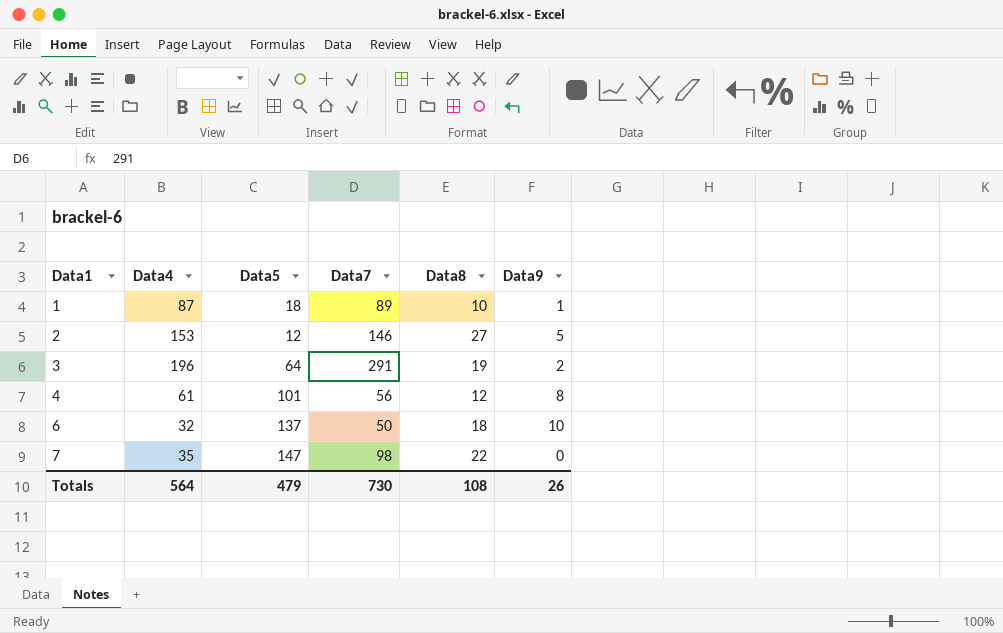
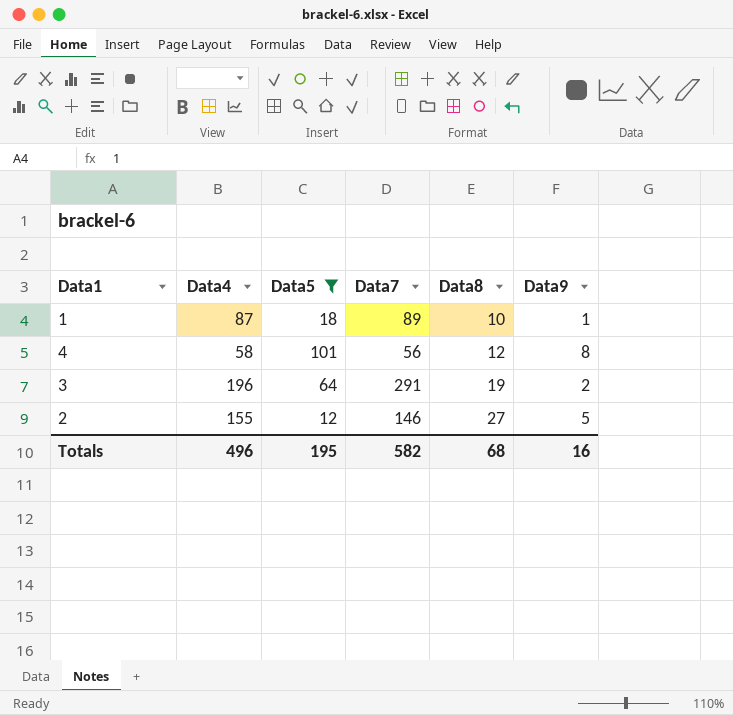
filter: none -> Data5 <= 101
row order: Data1 ascending -> Data8 ascending
4 | Data4: 61 -> 58
2 | Data4: 153 -> 155
Totals | Data4: 564 -> 496
Totals | Data5: 479 -> 195
Totals | Data7: 730 -> 582
Totals | Data8: 108 -> 68
Totals | Data9: 26 -> 16

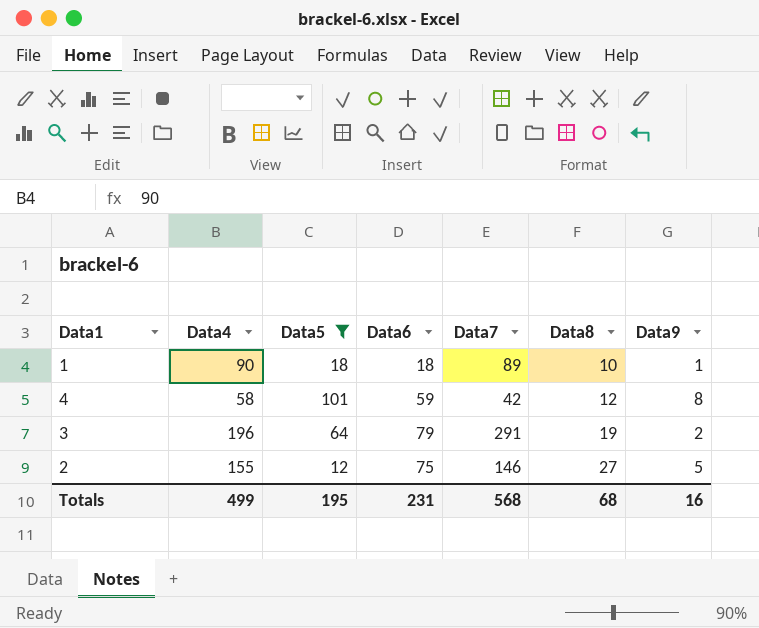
column Data6 | position: none -> 4
1 | Data4: 87 -> 90
4 | Data7: 56 -> 42
Totals | Data4: 496 -> 499
Totals | Data7: 582 -> 568

